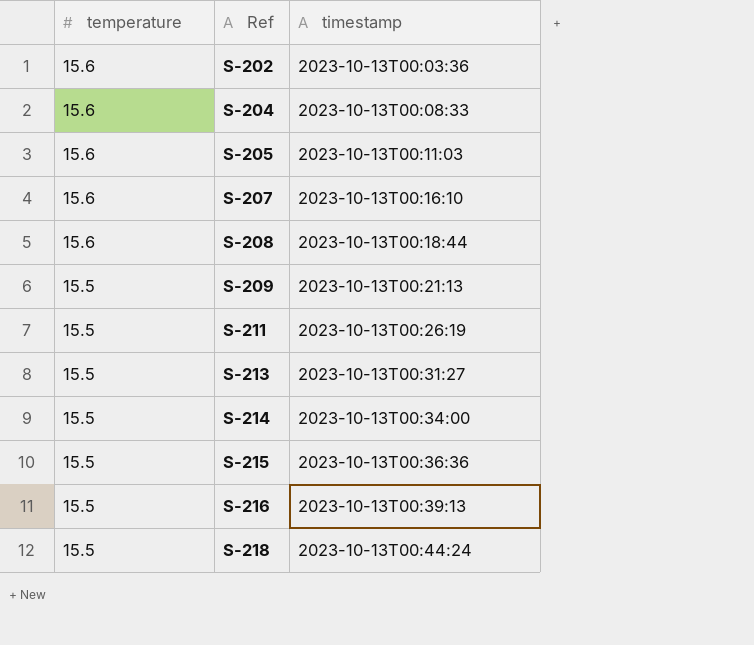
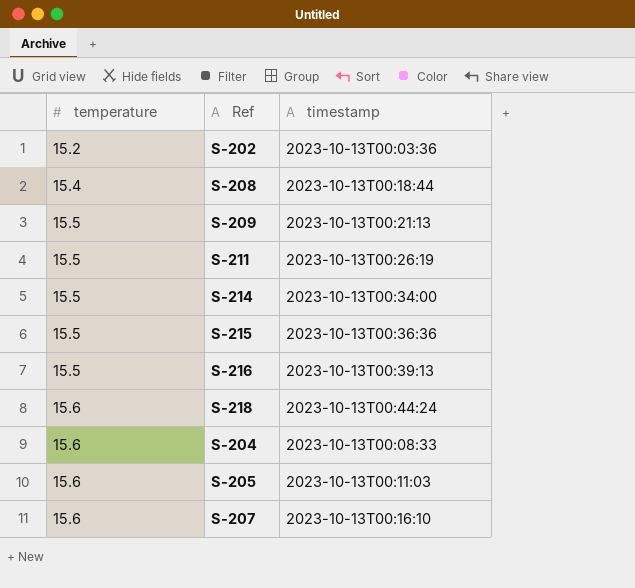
row order: temperature descending -> temperature ascending
row S-213: 15.5 | 2023-10-13T00:31:27 -> none
S-202 | temperature: 15.6 -> 15.2
S-208 | temperature: 15.6 -> 15.4
S-218 | temperature: 15.5 -> 15.6

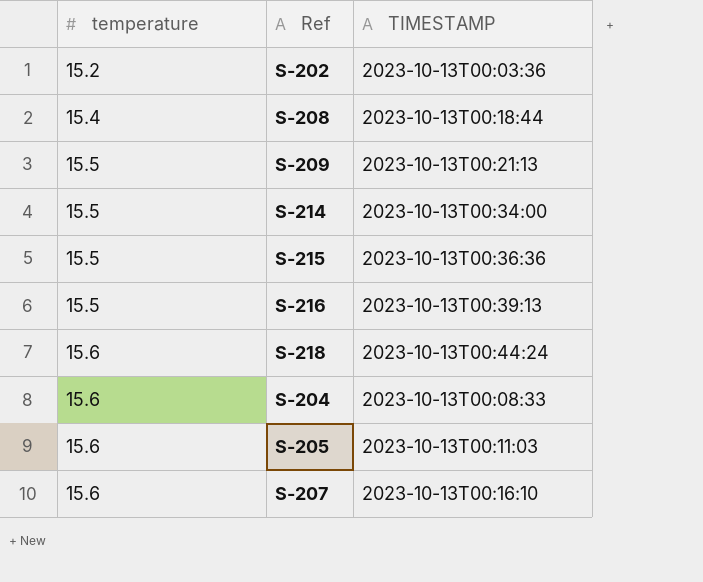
column name: timestamp -> TIMESTAMP
row S-211: 15.5 | 2023-10-13T00:26:19 -> none

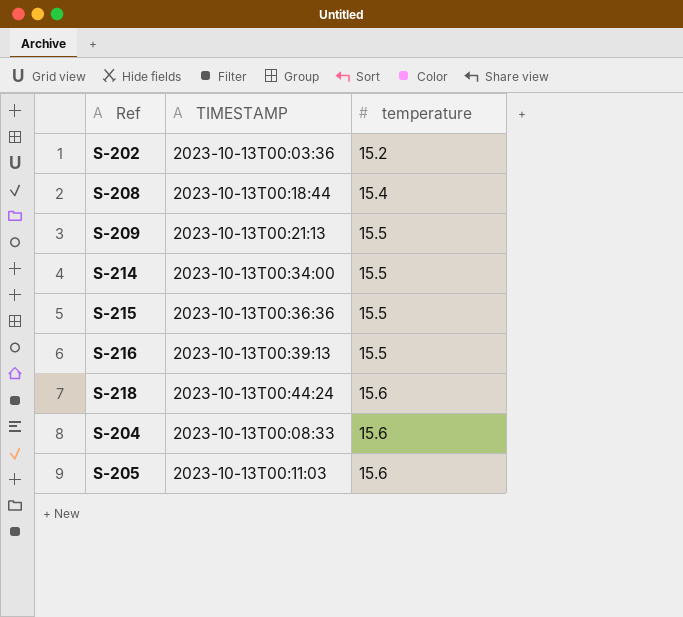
column temperature | position: 1 -> 3
row S-207: 15.6 | 2023-10-13T00:16:10 -> none

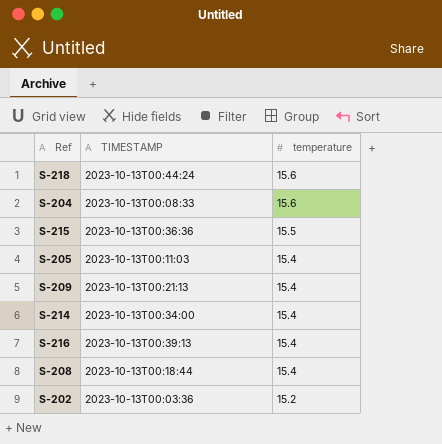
row order: temperature ascending -> temperature descending
S-205 | temperature: 15.6 -> 15.4
S-209 | temperature: 15.5 -> 15.4
S-214 | temperature: 15.5 -> 15.4
S-216 | temperature: 15.5 -> 15.4

